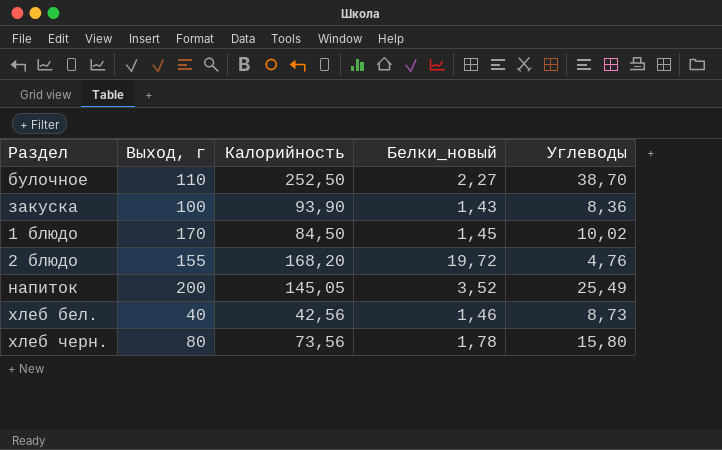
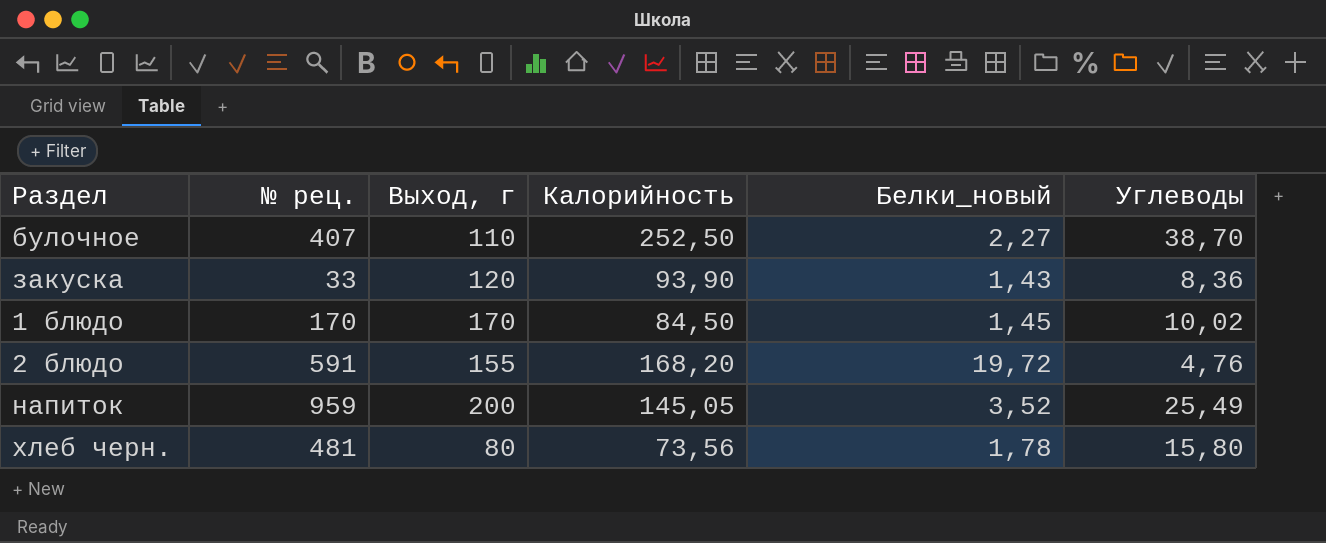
column № рец. | position: none -> 2
row хлеб бел.: 40 | 42,56 | 1,46 | 8,73 -> none
закуска | Выход, г: 100 -> 120

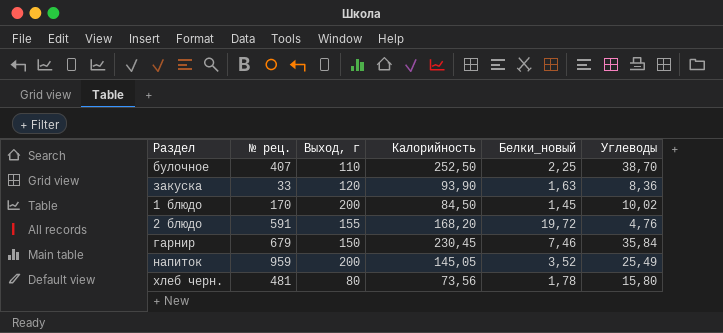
булочное | Белки_новый: 2,27 -> 2,25
закуска | Белки_новый: 1,43 -> 1,63
1 блюдо | Выход, г: 170 -> 200
row гарнир: none -> 679 | 150 | 230,45 | 7,46 | 35,84

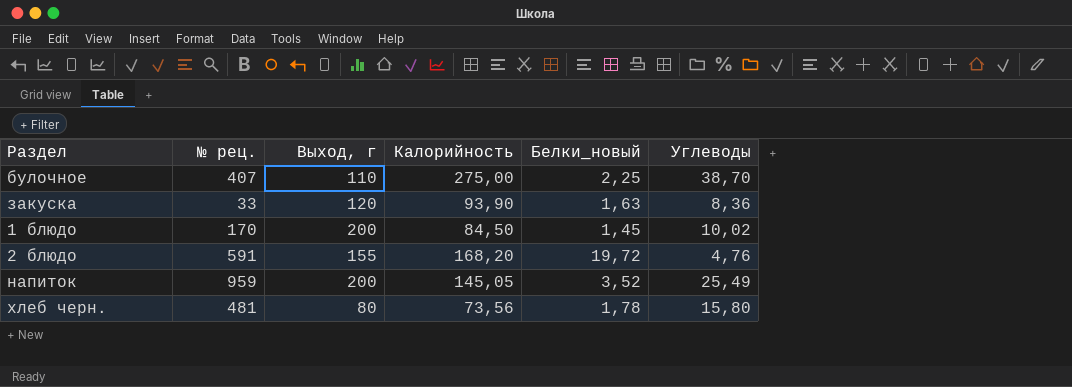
row гарнир: 679 | 150 | 230,45 | 7,46 | 35,84 -> none
булочное | Калорийность: 252,50 -> 275,00

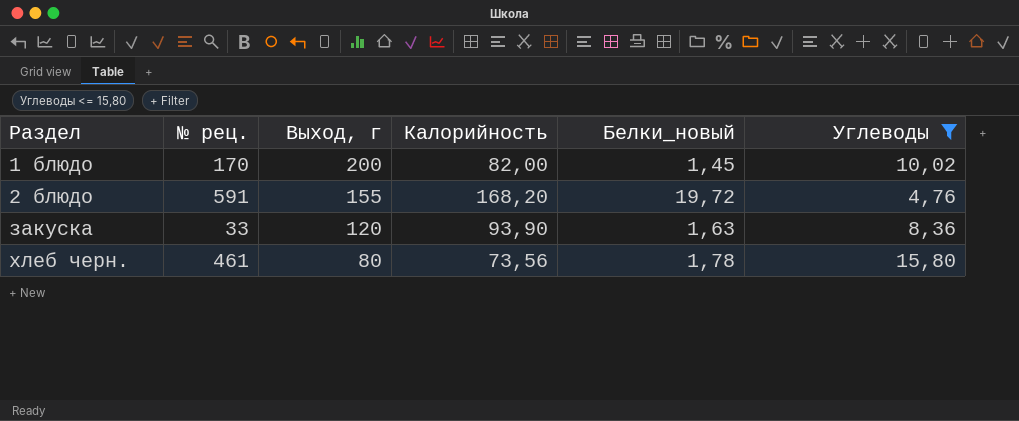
filter: none -> Углеводы <= 15,80
row order: none -> Раздел ascending
1 блюдо | Калорийность: 84,50 -> 82,00
хлеб черн. | № рец.: 481 -> 461

